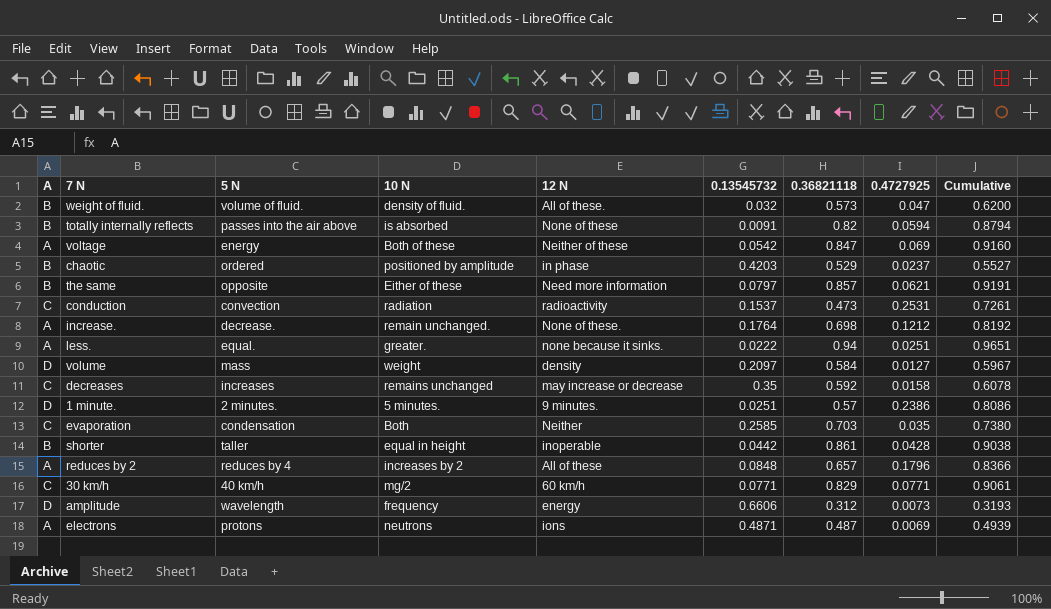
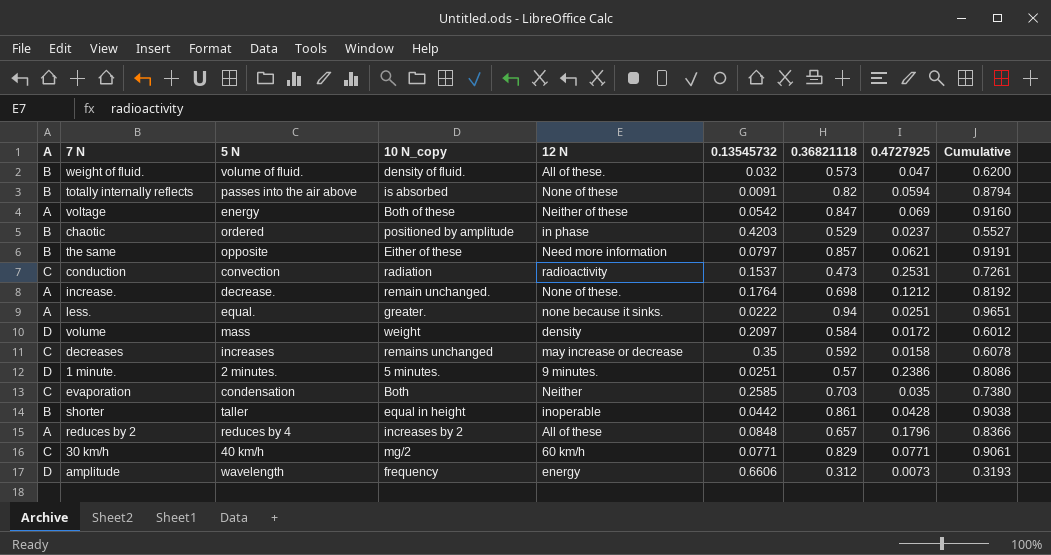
column name: 10 N -> 10 N_copy
row electrons: A | protons | neutrons | ions | 0.4871 | 0.487 | 0.0069 | 0.4939 -> none
volume | 0.4727925: 0.0127 -> 0.0172
volume | Cumulative: 0.5967 -> 0.6012

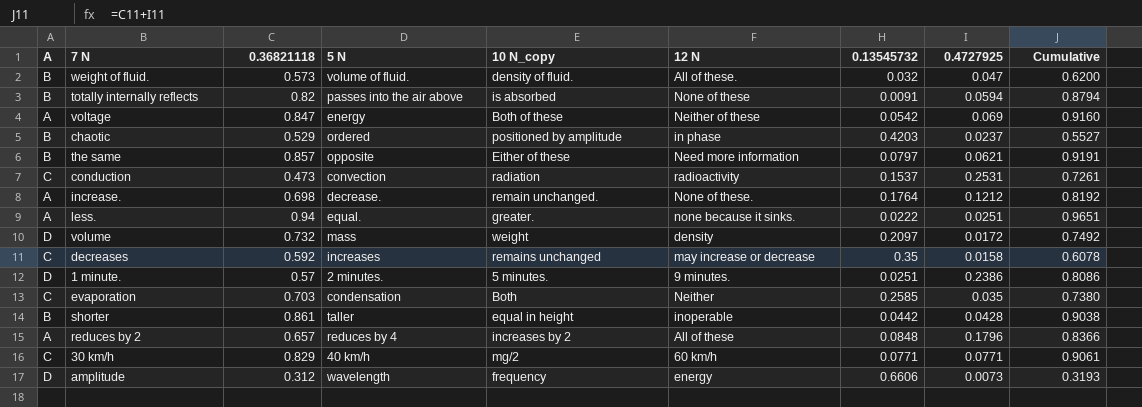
column 0.36821118 | position: 7 -> 3
volume | 0.36821118: 0.584 -> 0.732
volume | Cumulative: 0.6012 -> 0.7492

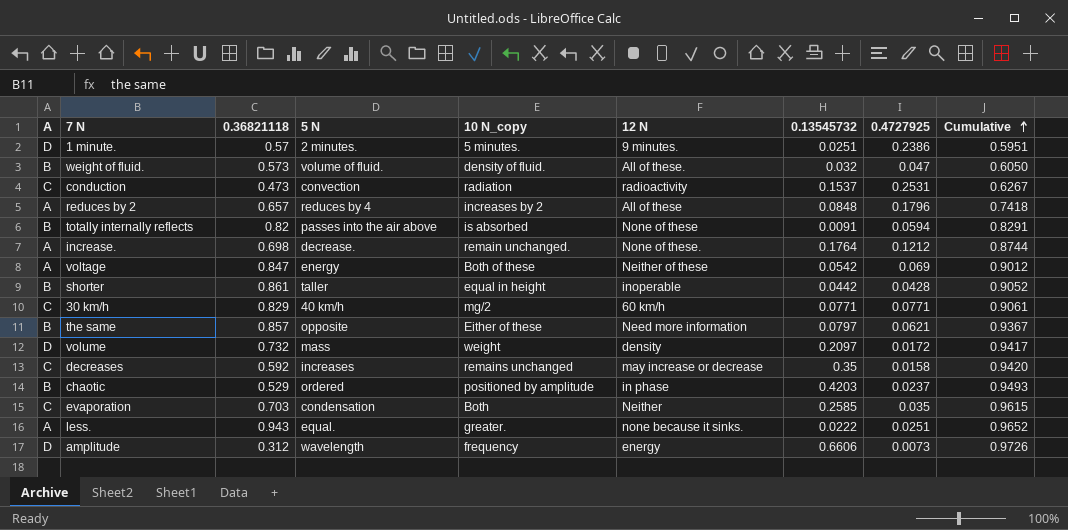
row order: none -> Cumulative ascending
column Cumulative | formula: [0.36821118] + [0.4727925] -> [0.36821118] + [0.13545732]
less. | 0.36821118: 0.94 -> 0.943

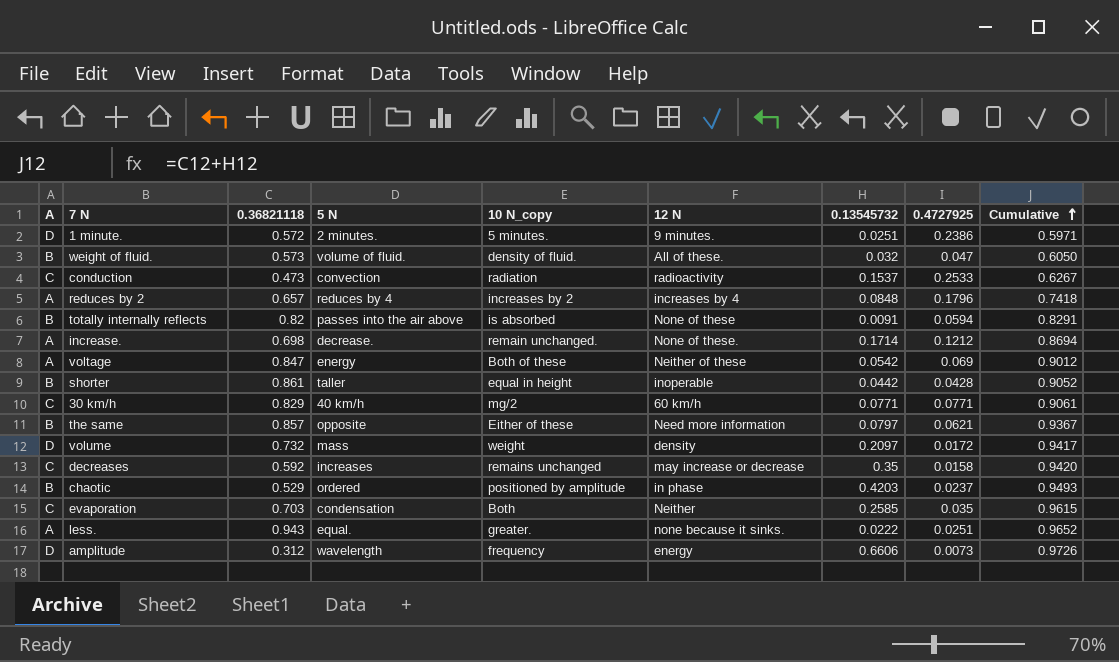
1 minute. | 0.36821118: 0.57 -> 0.572
1 minute. | Cumulative: 0.5951 -> 0.5971
conduction | 0.4727925: 0.2531 -> 0.2533
reduces by 2 | 12 N: All of these -> increases by 4
increase. | 0.13545732: 0.1764 -> 0.1714
increase. | Cumulative: 0.8744 -> 0.8694

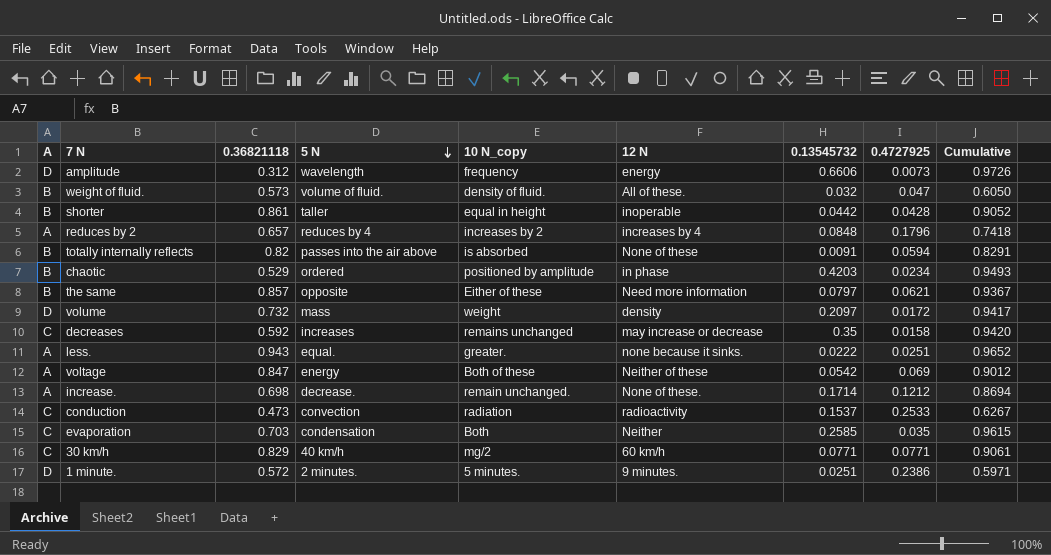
row order: Cumulative ascending -> 5 N descending
chaotic | 0.4727925: 0.0237 -> 0.0234

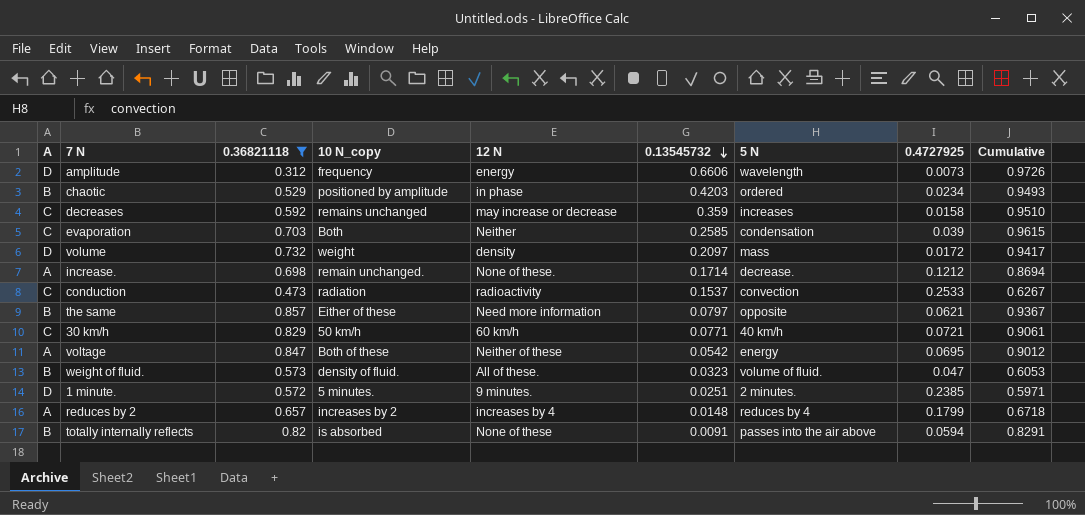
filter: none -> 0.36821118 <= 0.857
row order: 5 N descending -> 0.13545732 descending
column 5 N | position: 4 -> 7
decreases | 0.13545732: 0.35 -> 0.359
decreases | Cumulative: 0.9420 -> 0.9510
evaporation | 0.4727925: 0.035 -> 0.039
30 km/h | 10 N_copy: mg/2 -> 50 km/h
30 km/h | 0.4727925: 0.0771 -> 0.0721
voltage | 0.4727925: 0.069 -> 0.0695
weight of fluid. | 0.13545732: 0.032 -> 0.0323
weight of fluid. | Cumulative: 0.6050 -> 0.6053
1 minute. | 0.4727925: 0.2386 -> 0.2385
reduces by 2 | 0.13545732: 0.0848 -> 0.0148
reduces by 2 | 0.4727925: 0.1796 -> 0.1799
reduces by 2 | Cumulative: 0.7418 -> 0.6718

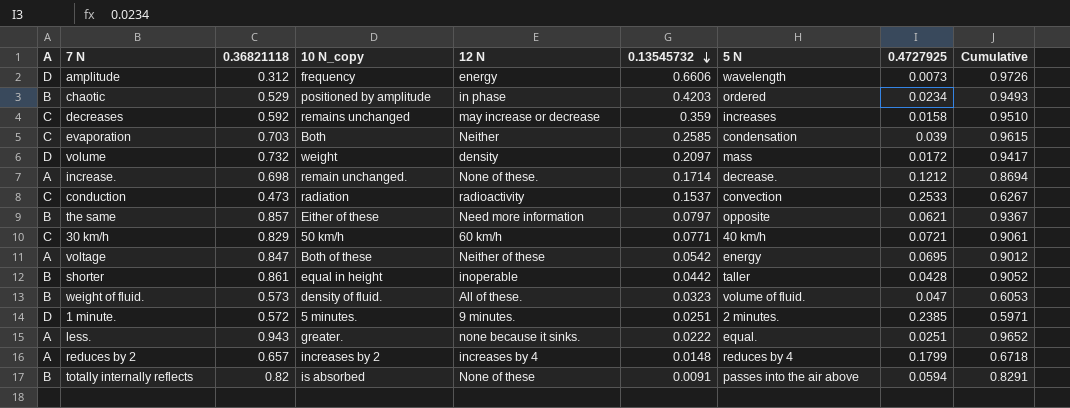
filter: 0.36821118 <= 0.857 -> none

